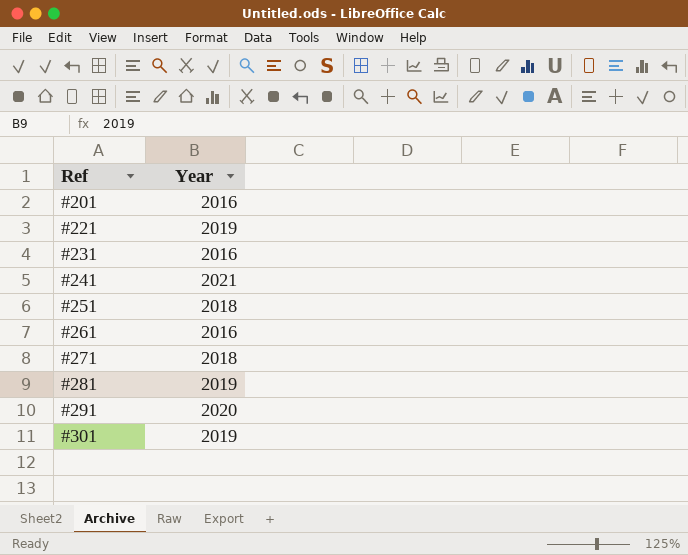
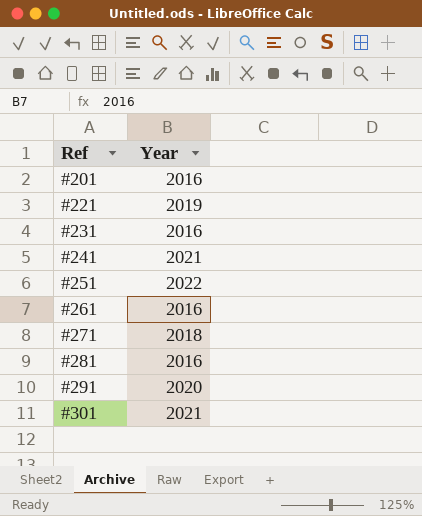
#251 | Year: 2018 -> 2022
#281 | Year: 2019 -> 2016
#301 | Year: 2019 -> 2021

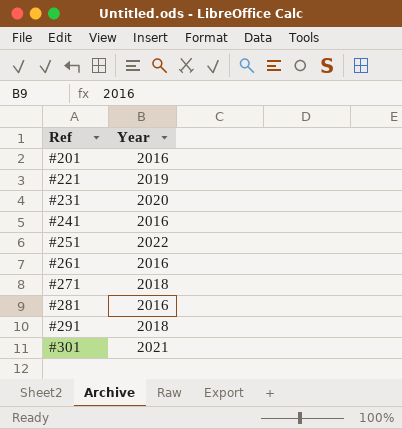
#231 | Year: 2016 -> 2020
#241 | Year: 2021 -> 2016
#291 | Year: 2020 -> 2018

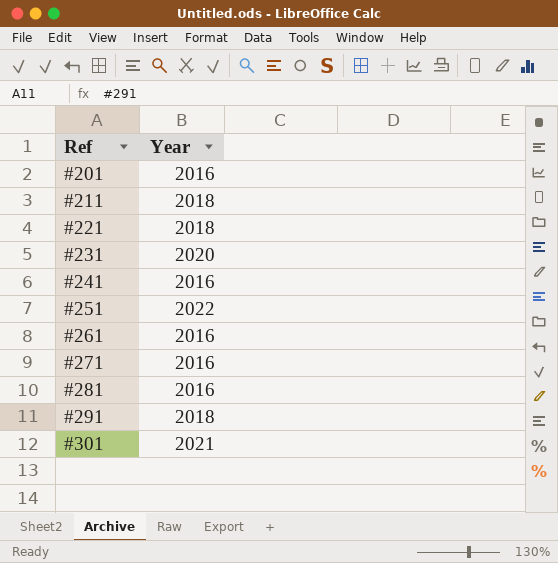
row #211: none -> 2018
#221 | Year: 2019 -> 2018
#271 | Year: 2018 -> 2016

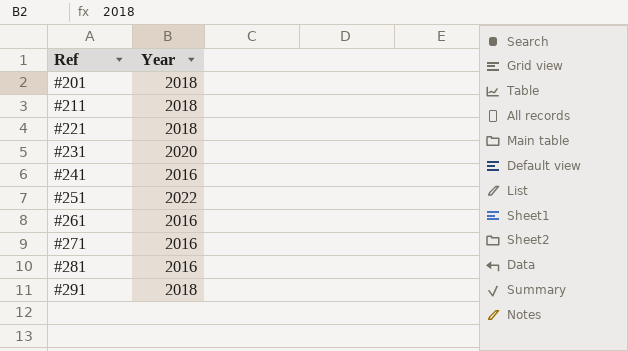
row #301: 2021 -> none
#201 | Year: 2016 -> 2018

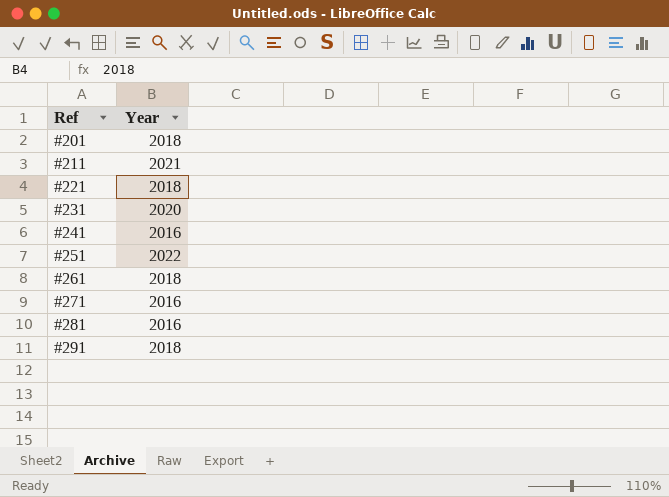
#211 | Year: 2018 -> 2021
#261 | Year: 2016 -> 2018

